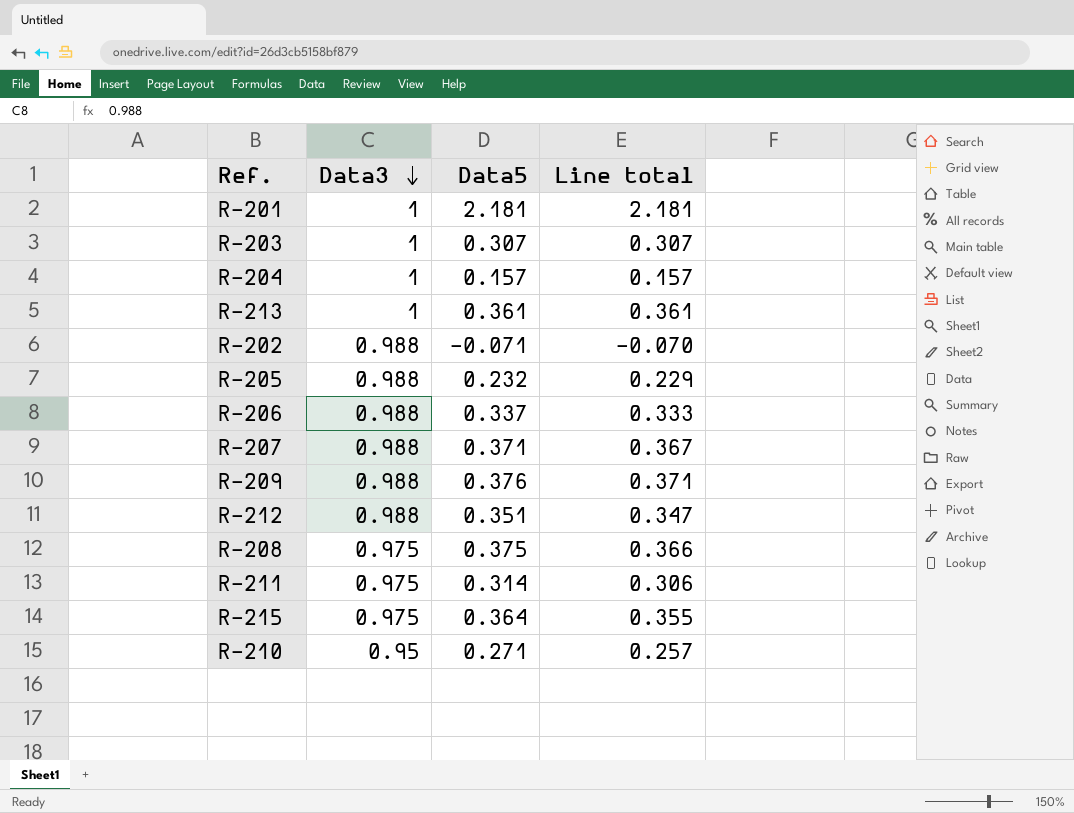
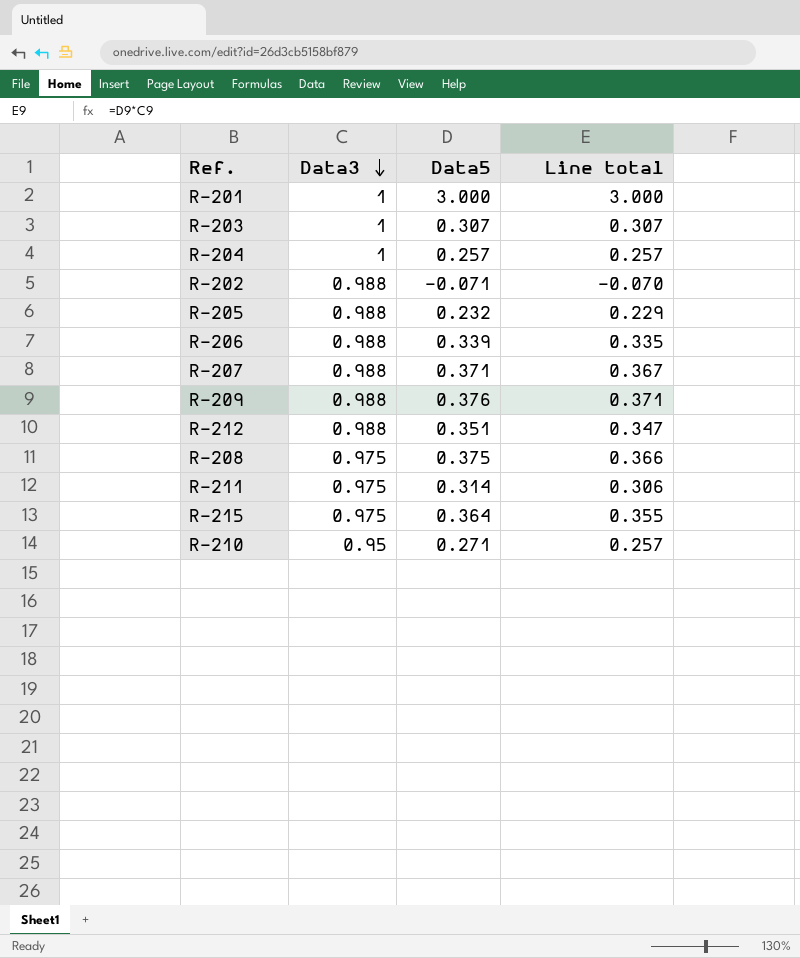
row R-213: 1 | 0.361 | 0.361 -> none
R-201 | Data5: 2.181 -> 3.000
R-201 | Line total: 2.181 -> 3.000
R-204 | Data5: 0.157 -> 0.257
R-204 | Line total: 0.157 -> 0.257
R-206 | Data5: 0.337 -> 0.339
R-206 | Line total: 0.333 -> 0.335

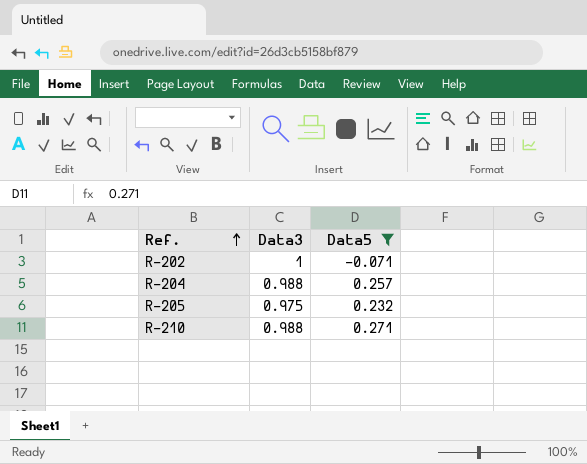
filter: none -> Data5 <= 0.271
row order: Data3 descending -> Ref. ascending
column Line total | formula: [Data3] * [Data5] -> none
R-202 | Data3: 0.988 -> 1
R-204 | Data3: 1 -> 0.988
R-205 | Data3: 0.988 -> 0.975
R-210 | Data3: 0.95 -> 0.988

